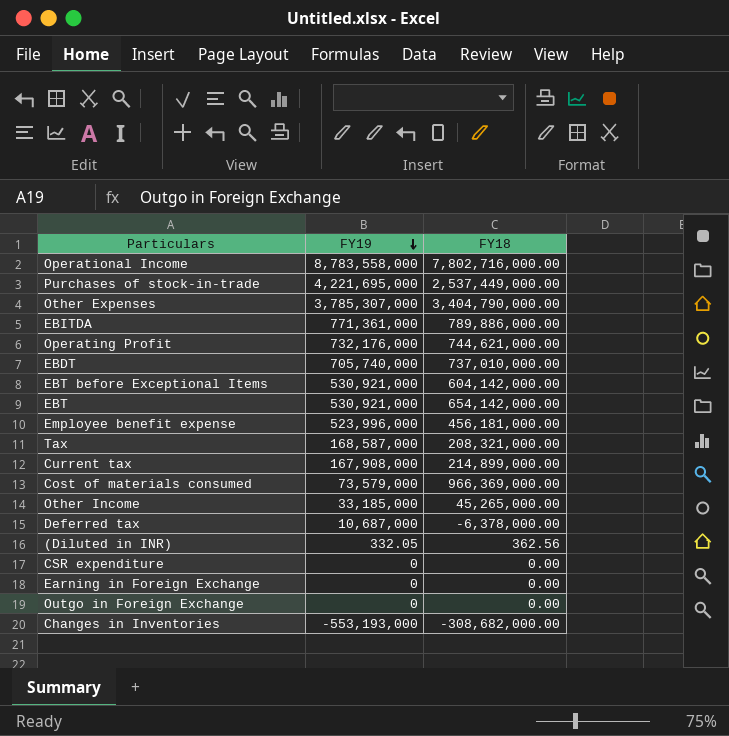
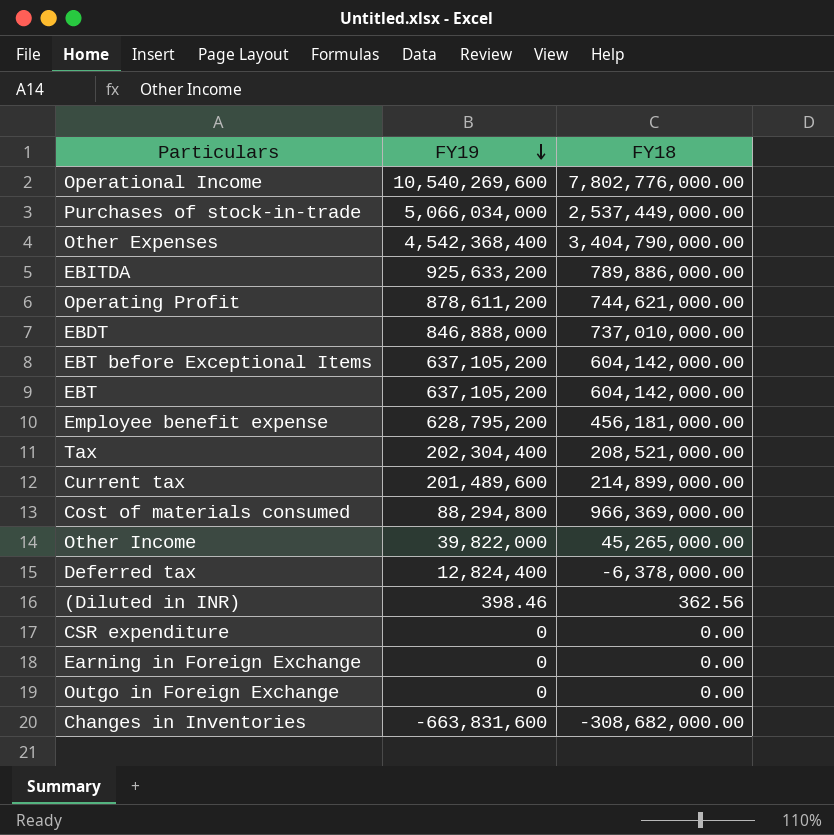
Operational Income | FY19: 8,783,558,000 -> 10,540,269,600
Operational Income | FY18: 7,802,716,000.00 -> 7,802,776,000.00
Purchases of stock-in-trade | FY19: 4,221,695,000 -> 5,066,034,000
Other Expenses | FY19: 3,785,307,000 -> 4,542,368,400
EBITDA | FY19: 771,361,000 -> 925,633,200
Operating Profit | FY19: 732,176,000 -> 878,611,200
EBDT | FY19: 705,740,000 -> 846,888,000
EBT before Exceptional Items | FY19: 530,921,000 -> 637,105,200
EBT | FY19: 530,921,000 -> 637,105,200
EBT | FY18: 654,142,000.00 -> 604,142,000.00
Employee benefit expense | FY19: 523,996,000 -> 628,795,200
Tax | FY19: 168,587,000 -> 202,304,400
Tax | FY18: 208,321,000.00 -> 208,521,000.00
Current tax | FY19: 167,908,000 -> 201,489,600
Cost of materials consumed | FY19: 73,579,000 -> 88,294,800
Other Income | FY19: 33,185,000 -> 39,822,000
Deferred tax | FY19: 10,687,000 -> 12,824,400
(Diluted in INR) | FY19: 332.05 -> 398.46
Changes in Inventories | FY19: -553,193,000 -> -663,831,600

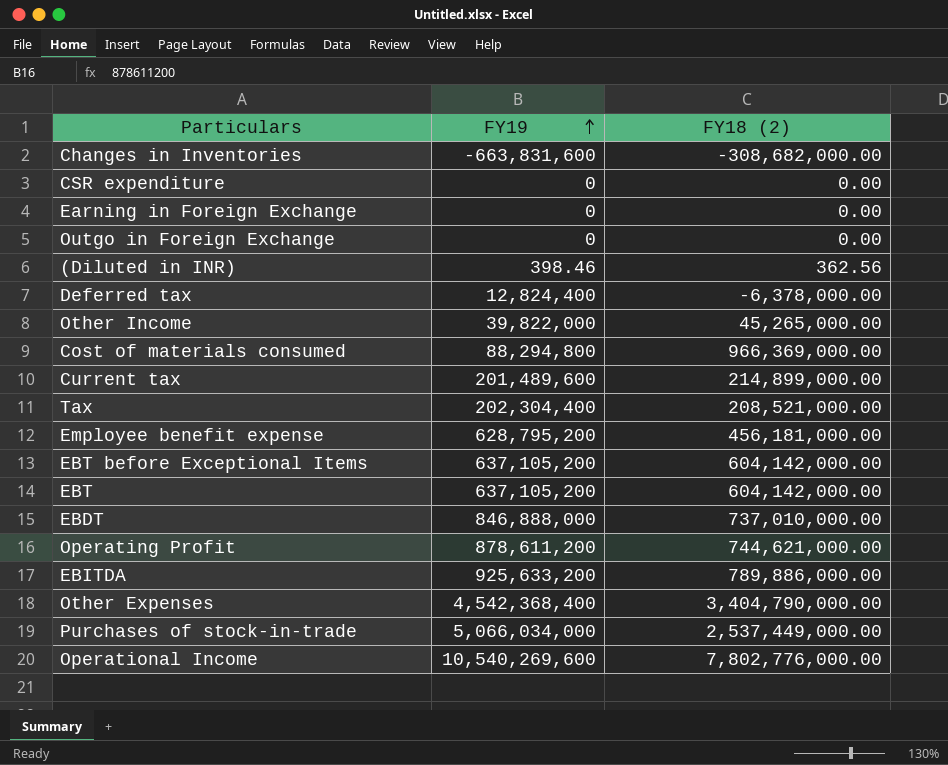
row order: FY19 descending -> FY19 ascending
column name: FY18 -> FY18 (2)

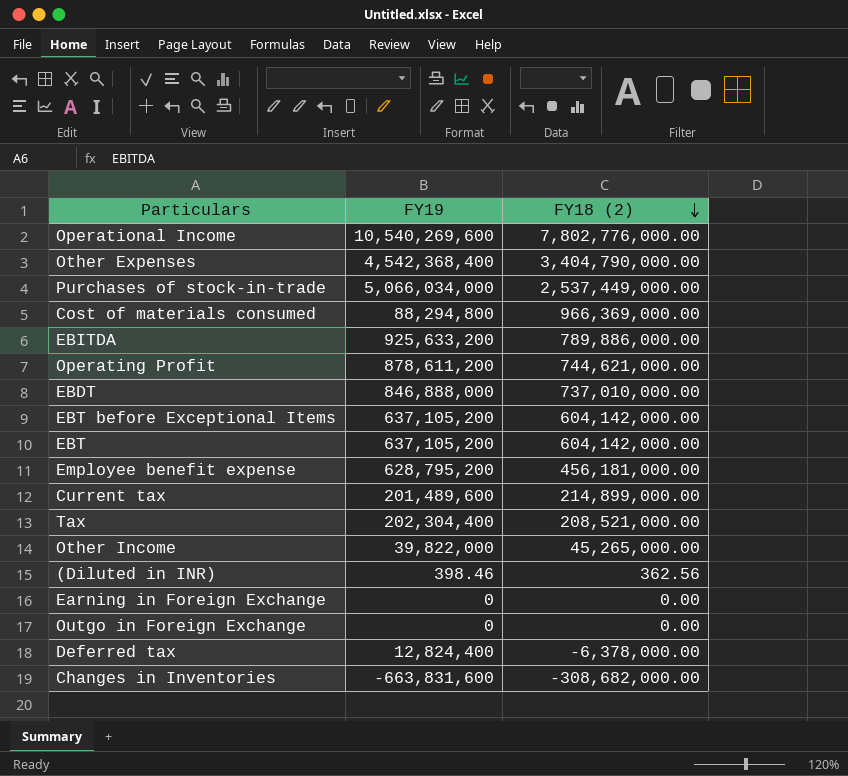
row order: FY19 ascending -> FY18 (2) descending
row CSR expenditure: 0 | 0.00 -> none

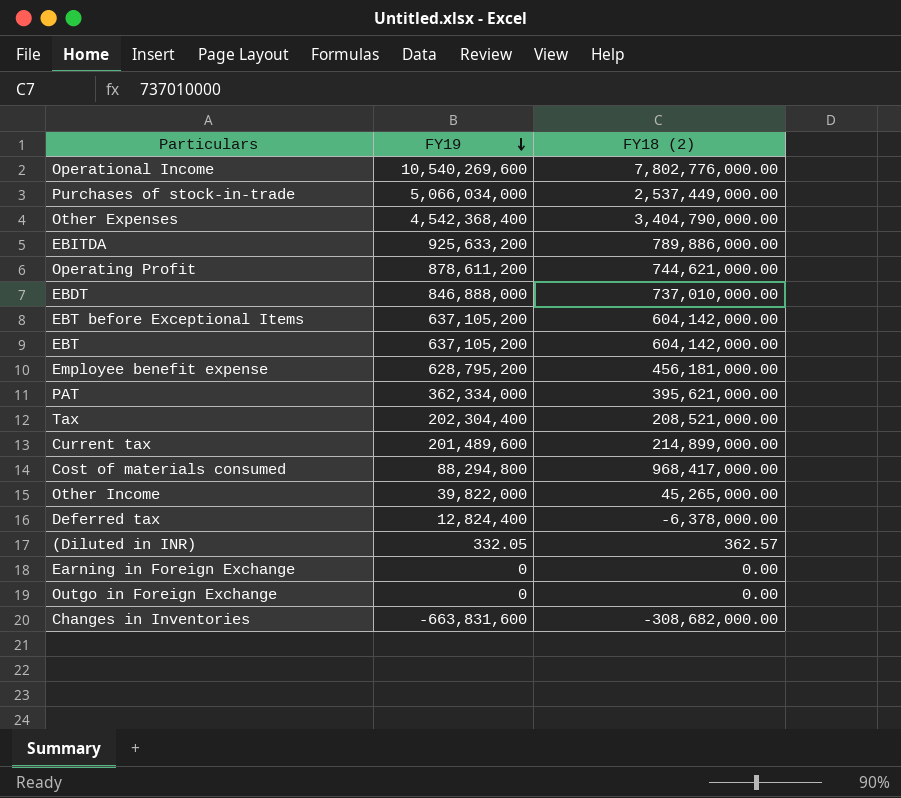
row order: FY18 (2) descending -> FY19 descending
row PAT: none -> 362,334,000 | 395,621,000.00
Cost of materials consumed | FY18 (2): 966,369,000.00 -> 968,417,000.00
(Diluted in INR) | FY19: 398.46 -> 332.05
(Diluted in INR) | FY18 (2): 362.56 -> 362.57

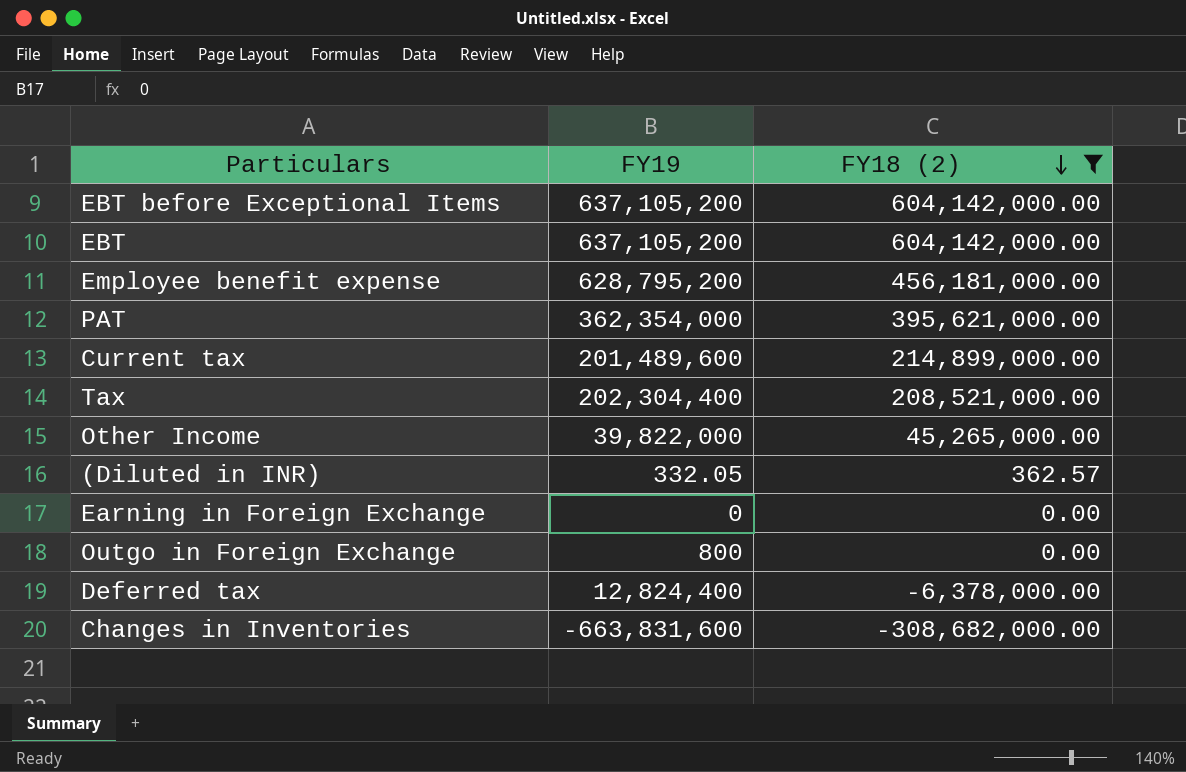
filter: none -> FY18 (2) <= 604,142,000.00
row order: FY19 descending -> FY18 (2) descending
PAT | FY19: 362,334,000 -> 362,354,000
Outgo in Foreign Exchange | FY19: 0 -> 800

